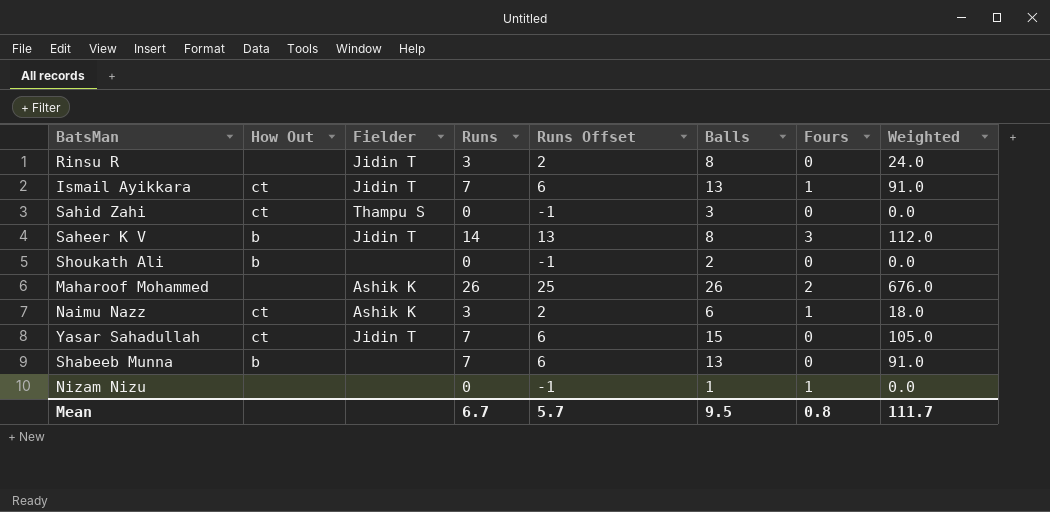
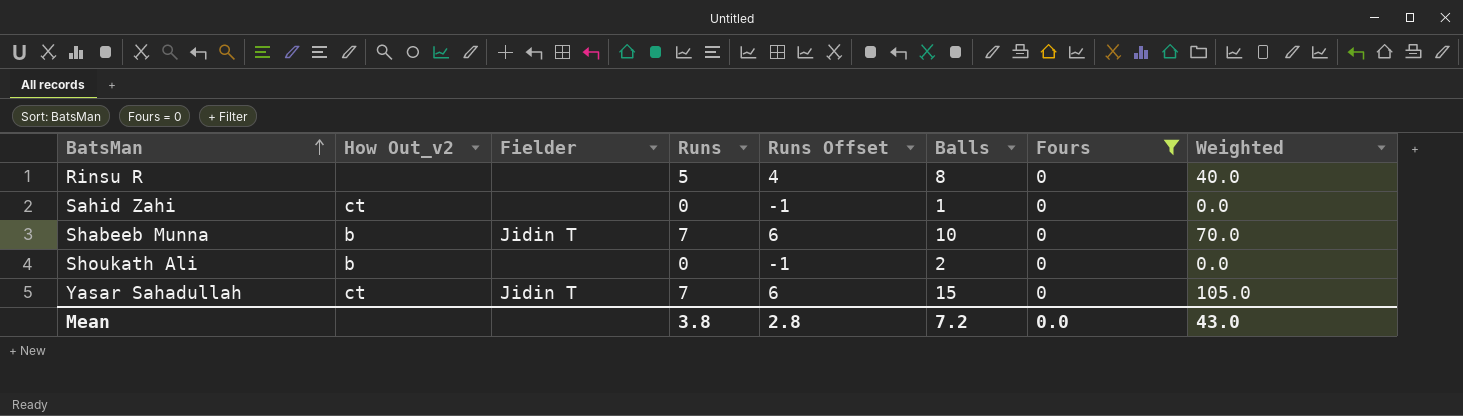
filter: none -> Fours = 0
row order: none -> BatsMan ascending
column name: How Out -> How Out_v2
Rinsu R | Fielder: Jidin T -> none
Rinsu R | Runs: 3 -> 5
Rinsu R | Runs Offset: 2 -> 4
Rinsu R | Weighted: 24.0 -> 40.0
Sahid Zahi | Fielder: Thampu S -> none
Sahid Zahi | Balls: 3 -> 1
Shabeeb Munna | Fielder: none -> Jidin T
Shabeeb Munna | Balls: 13 -> 10
Shabeeb Munna | Weighted: 91.0 -> 70.0
Mean | Runs: 6.7 -> 3.8
Mean | Runs Offset: 5.7 -> 2.8
Mean | Balls: 9.5 -> 7.2
Mean | Fours: 0.8 -> 0.0
Mean | Weighted: 111.7 -> 43.0

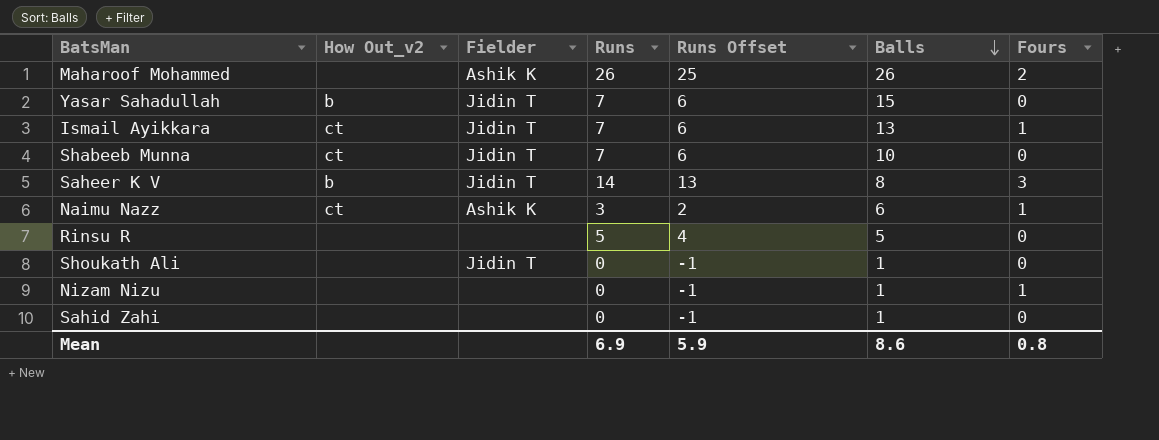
filter: Fours = 0 -> none
row order: BatsMan ascending -> Balls descending
column Weighted | formula: [Runs] * [Balls] -> none
Yasar Sahadullah | How Out_v2: ct -> b
Shabeeb Munna | How Out_v2: b -> ct
Rinsu R | Balls: 8 -> 5
Shoukath Ali | How Out_v2: b -> none
Shoukath Ali | Fielder: none -> Jidin T
Shoukath Ali | Balls: 2 -> 1
Sahid Zahi | How Out_v2: ct -> none
Mean | Runs: 3.8 -> 6.9
Mean | Runs Offset: 2.8 -> 5.9
Mean | Balls: 7.2 -> 8.6
Mean | Fours: 0.0 -> 0.8

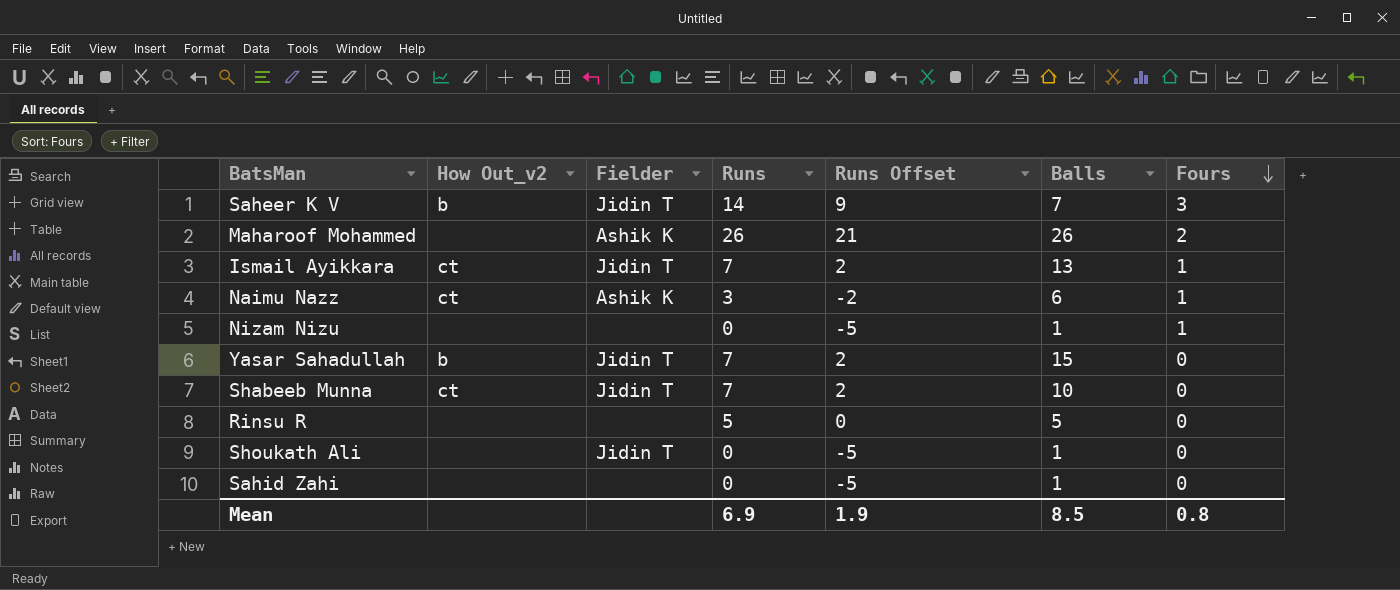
row order: Balls descending -> Fours descending
column Runs Offset | formula: [Runs] - 1 -> [Runs] - 5
Saheer K V | Balls: 8 -> 7
Mean | Runs Offset: 5.9 -> 1.9
Mean | Balls: 8.6 -> 8.5

